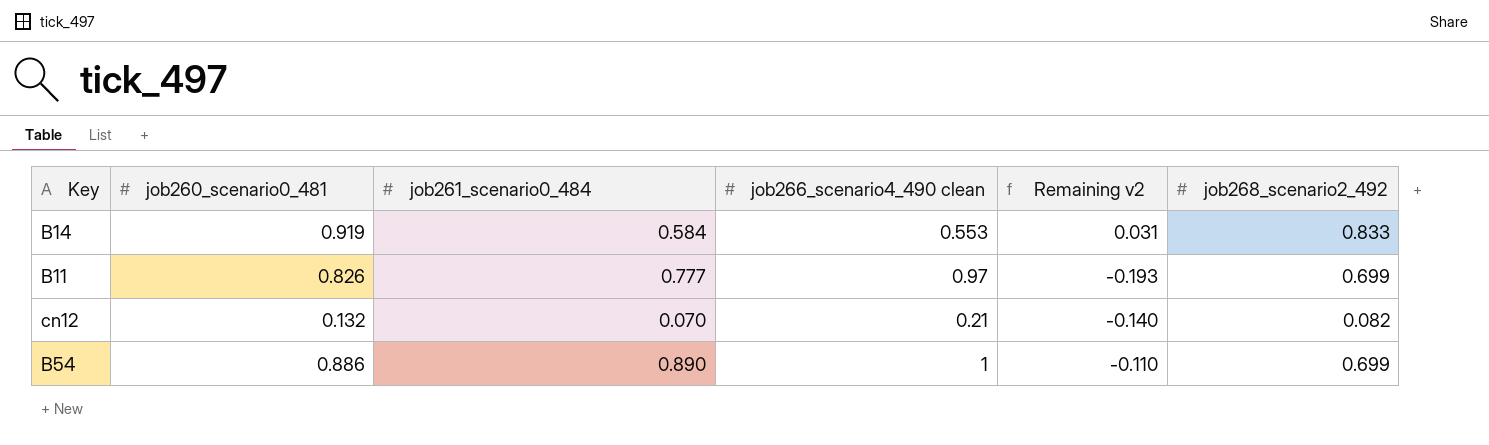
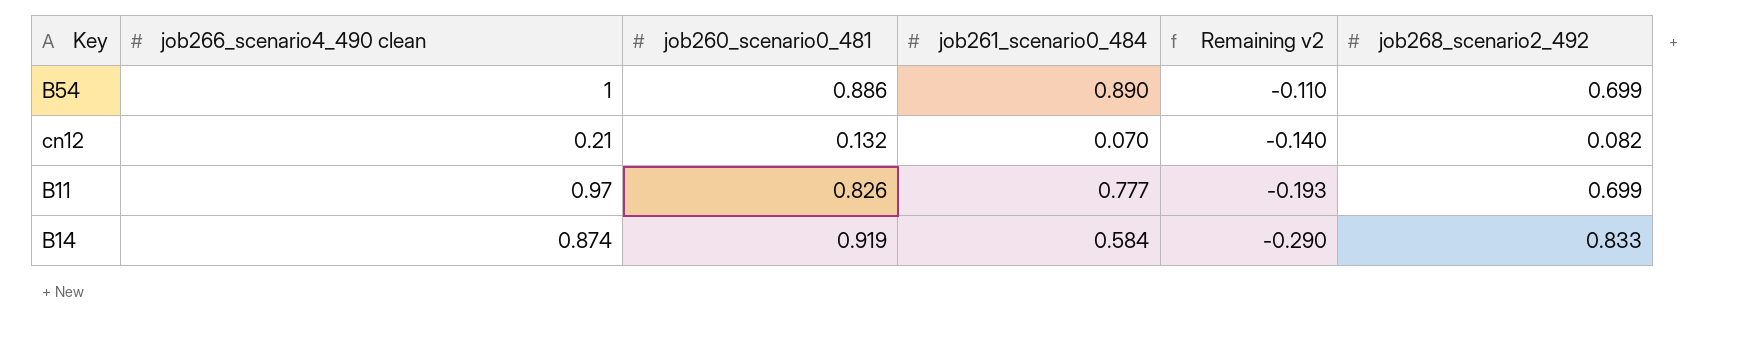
row order: none -> Remaining v2 descending
column job266_scenario4_490 clean | position: 4 -> 2
B14 | job266_scenario4_490 clean: 0.553 -> 0.874
B14 | Remaining v2: 0.031 -> -0.290

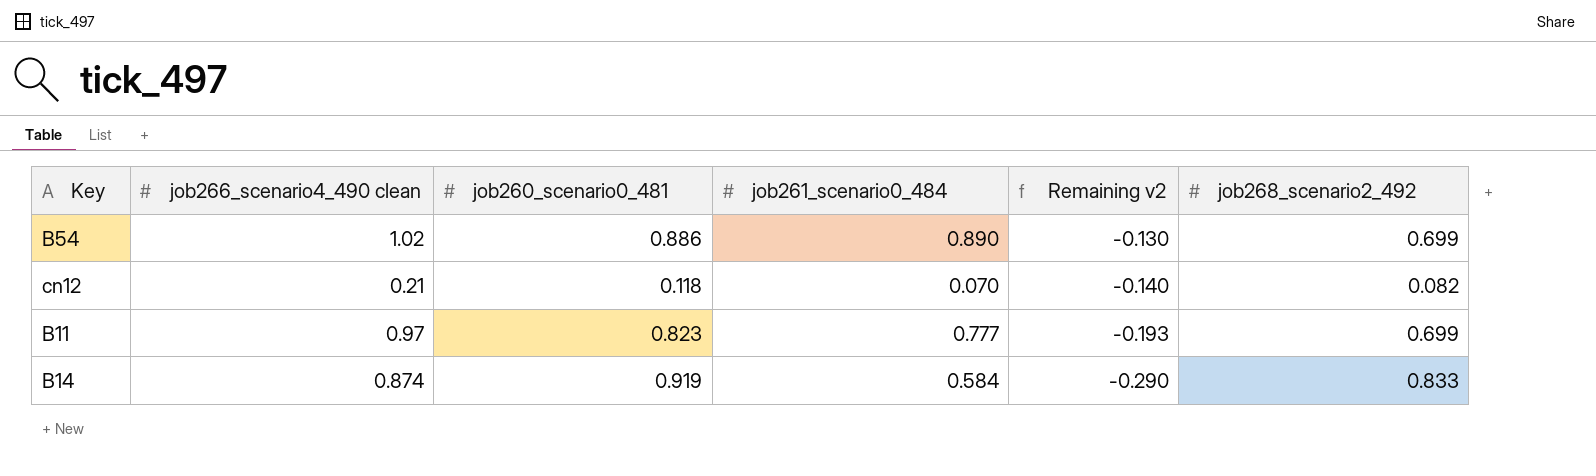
B54 | job266_scenario4_490 clean: 1 -> 1.02
B54 | Remaining v2: -0.110 -> -0.130
cn12 | job260_scenario0_481: 0.132 -> 0.118
B11 | job260_scenario0_481: 0.826 -> 0.823

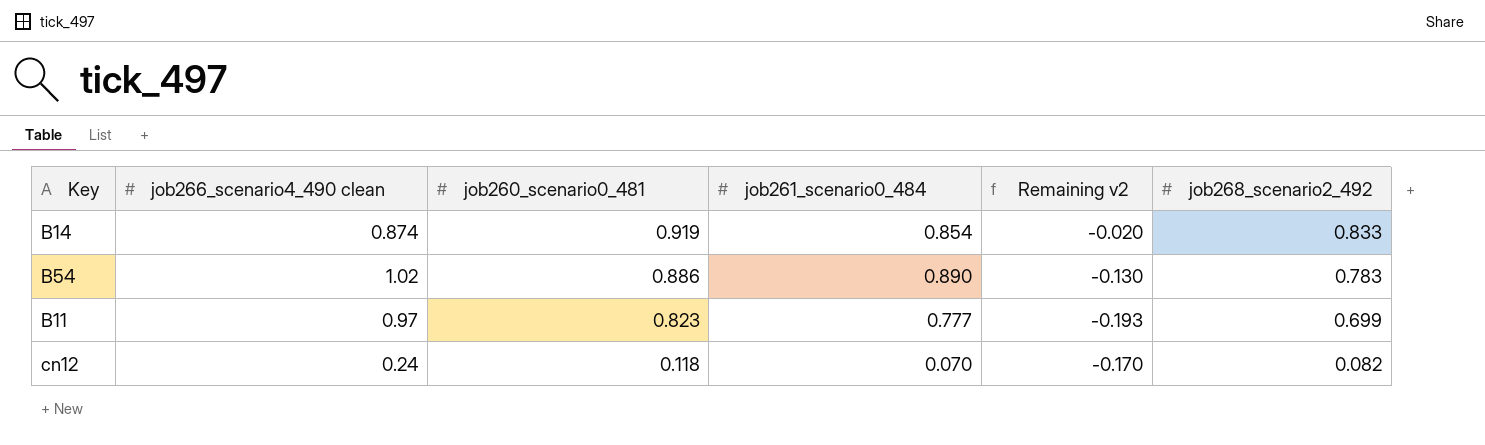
row order: Remaining v2 descending -> job260_scenario0_481 descending
B14 | job261_scenario0_484: 0.584 -> 0.854
B14 | Remaining v2: -0.290 -> -0.020
B54 | job268_scenario2_492: 0.699 -> 0.783
cn12 | job266_scenario4_490 clean: 0.21 -> 0.24
cn12 | Remaining v2: -0.140 -> -0.170

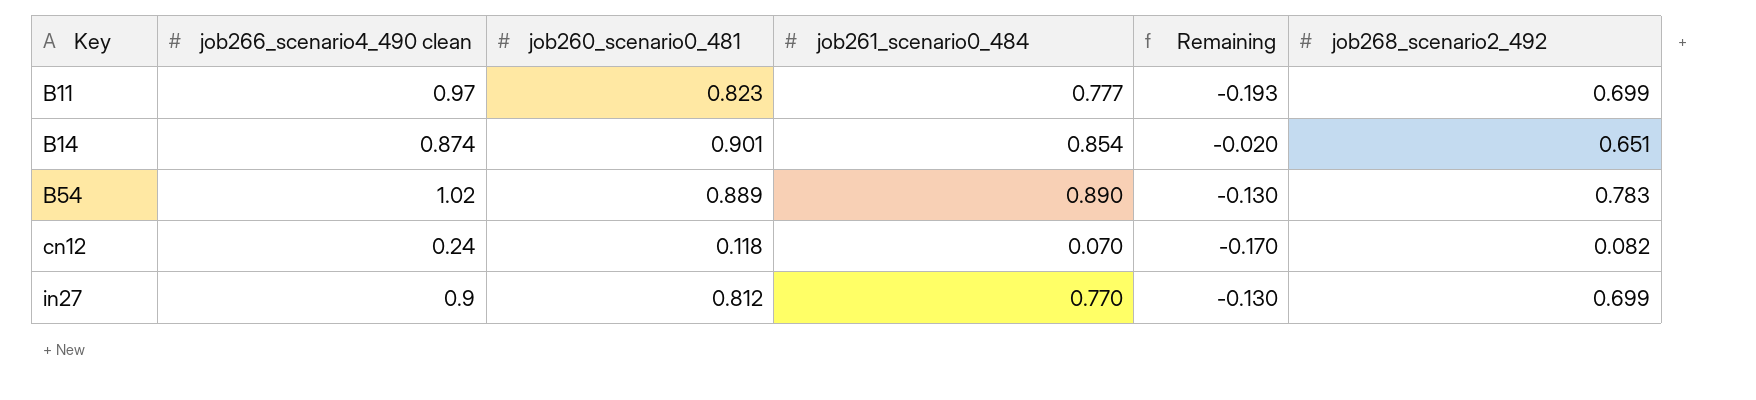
row order: job260_scenario0_481 descending -> Key ascending
column name: Remaining v2 -> Remaining
B14 | job260_scenario0_481: 0.919 -> 0.901
B14 | job268_scenario2_492: 0.833 -> 0.651
B54 | job260_scenario0_481: 0.886 -> 0.889
row in27: none -> 0.9 | 0.812 | 0.770 | -0.130 | 0.699

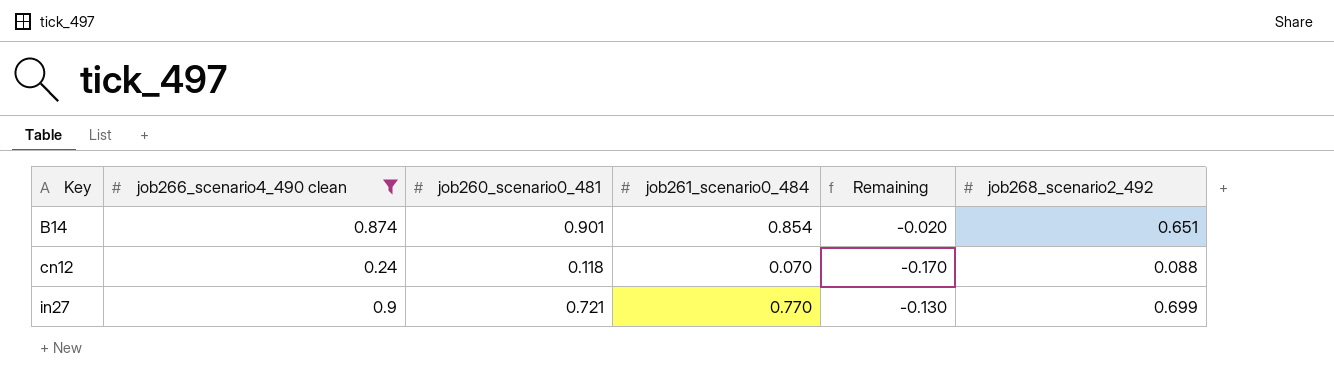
filter: none -> job266_scenario4_490 clean <= 0.9
cn12 | job268_scenario2_492: 0.082 -> 0.088
in27 | job260_scenario0_481: 0.812 -> 0.721

